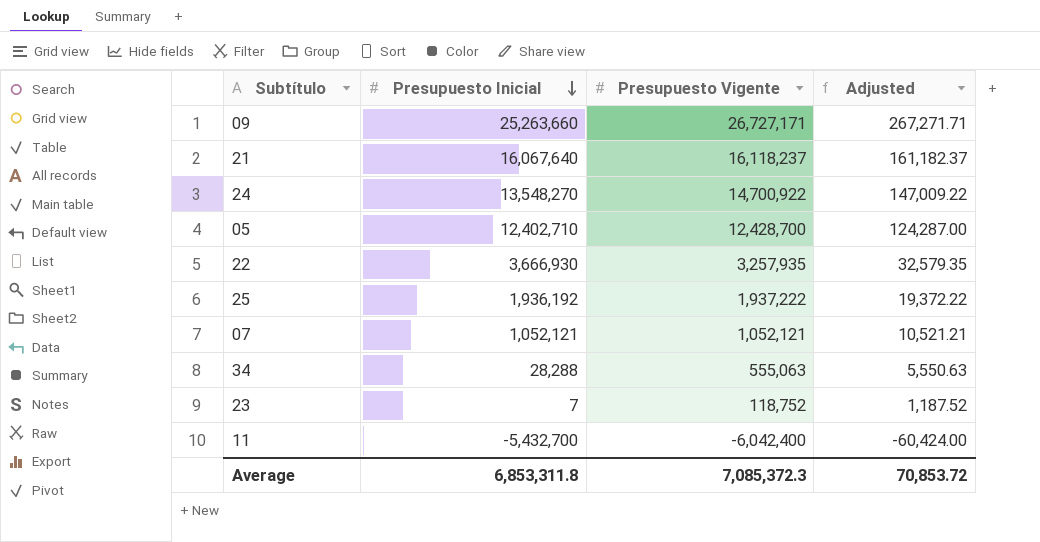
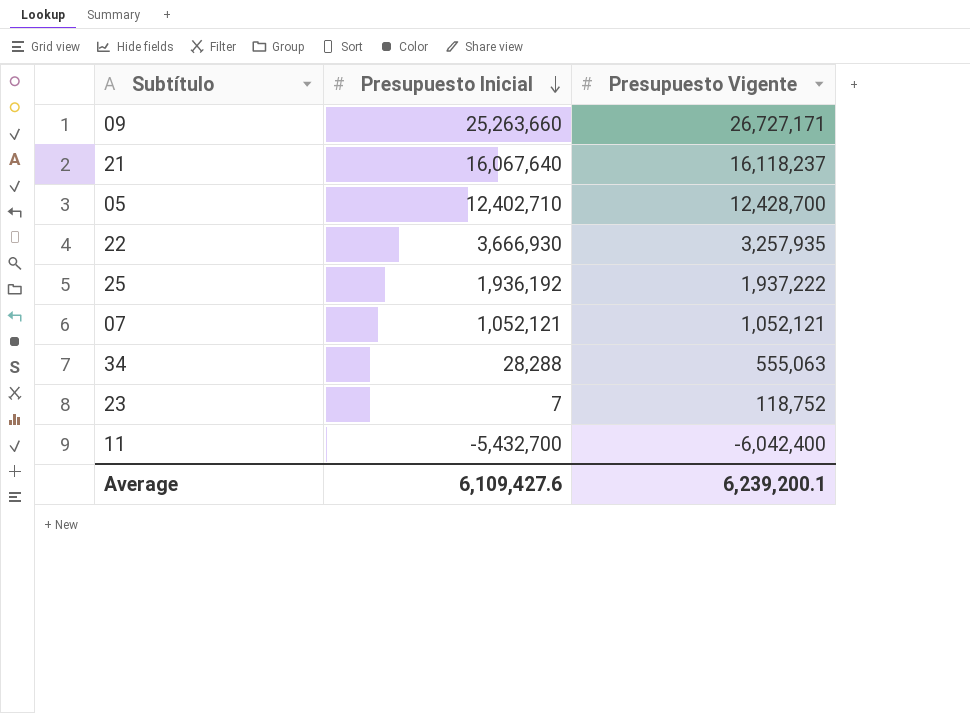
column Adjusted | formula: [Presupuesto Vigente] * 0.01 -> none
row 24: 13,548,270 | 14,700,922 | 147,009.22 -> none
Average | Presupuesto Inicial: 6,853,311.8 -> 6,109,427.6
Average | Presupuesto Vigente: 7,085,372.3 -> 6,239,200.1

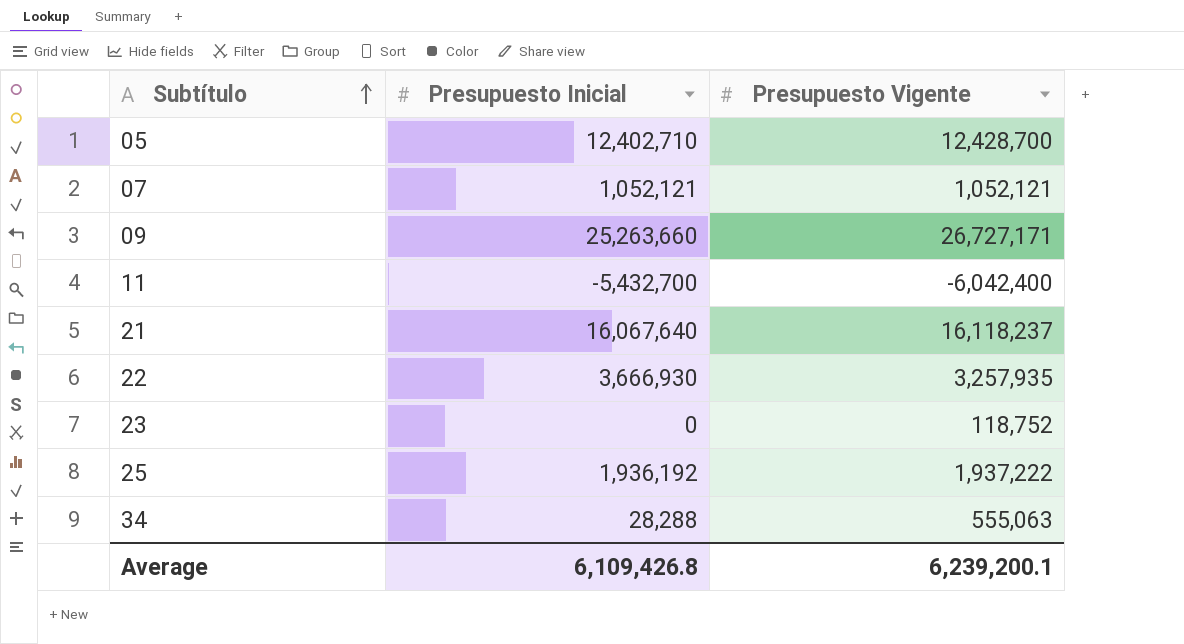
row order: Presupuesto Inicial descending -> Subtítulo ascending
23 | Presupuesto Inicial: 7 -> 0
Average | Presupuesto Inicial: 6,109,427.6 -> 6,109,426.8

